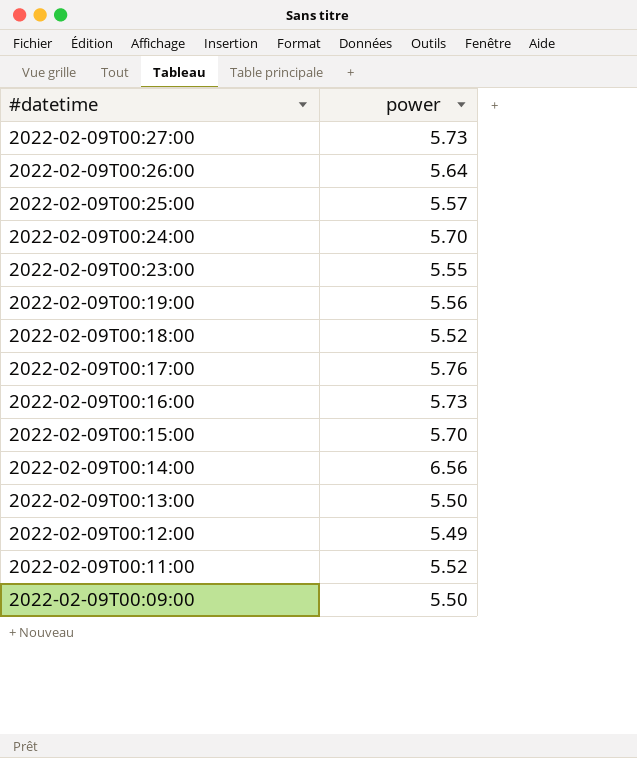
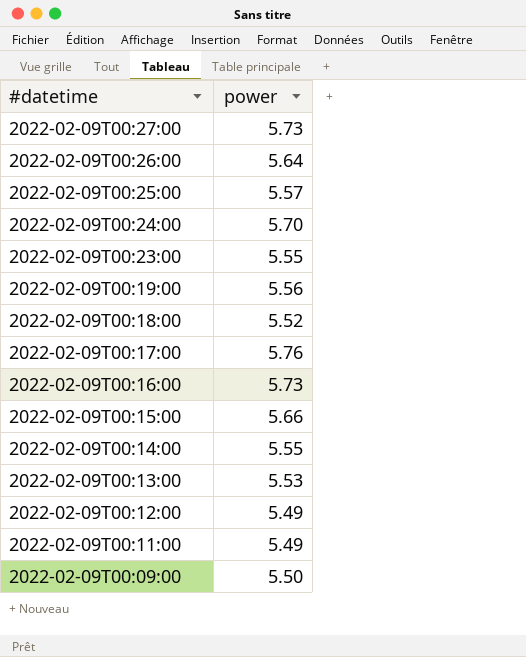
2022-02-09T00:15:00 | power: 5.70 -> 5.66
2022-02-09T00:14:00 | power: 6.56 -> 5.55
2022-02-09T00:13:00 | power: 5.50 -> 5.53
2022-02-09T00:11:00 | power: 5.52 -> 5.49

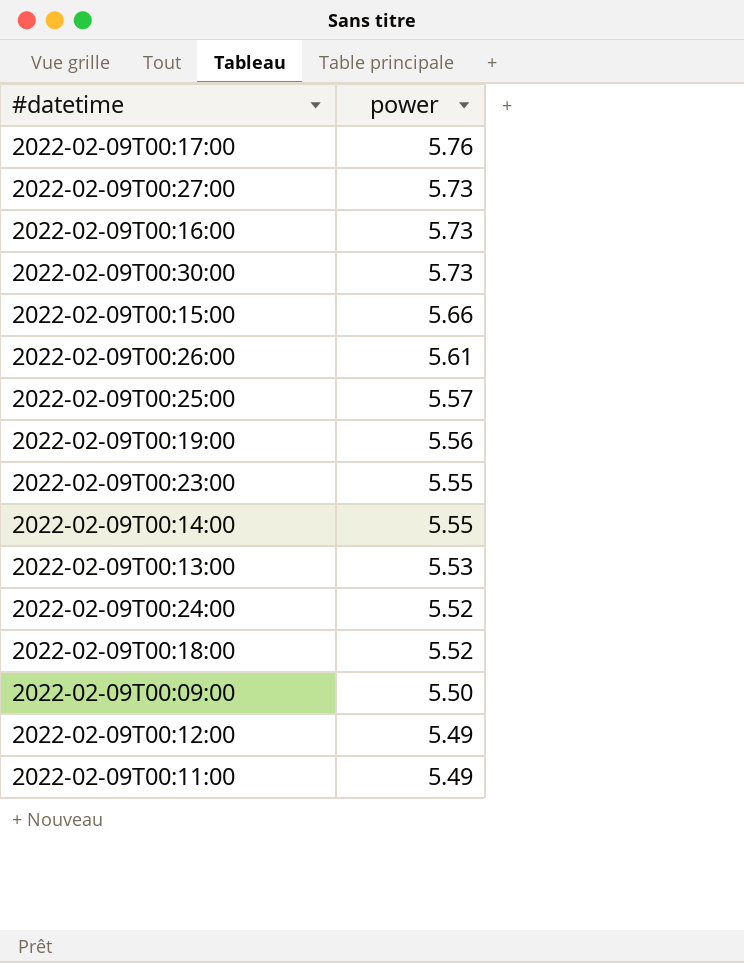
row order: #datetime descending -> power descending
row 2022-02-09T00:30:00: none -> 5.73
2022-02-09T00:26:00 | power: 5.64 -> 5.61
2022-02-09T00:24:00 | power: 5.70 -> 5.52

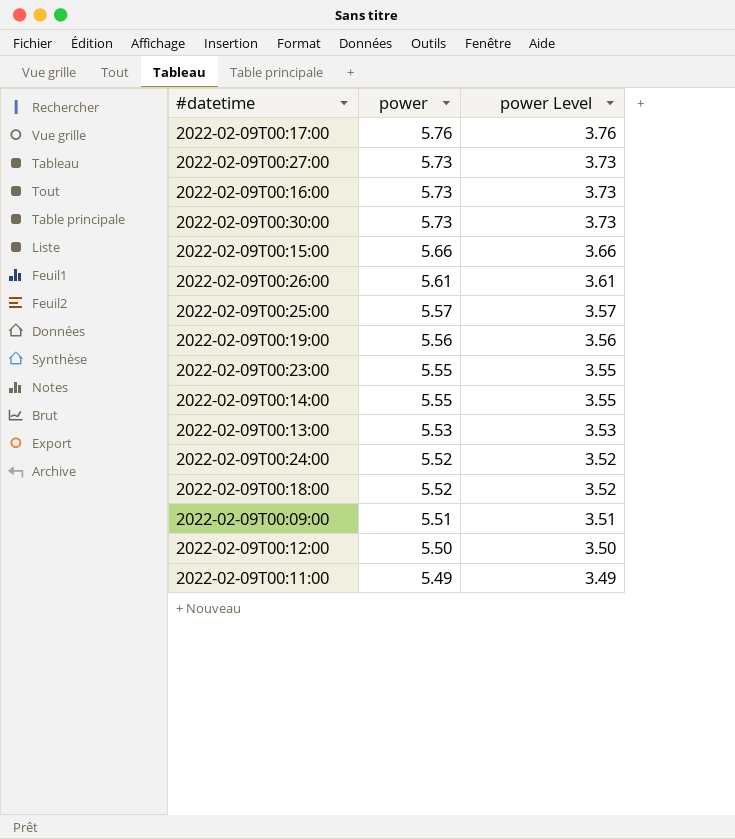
column power Level | formula: none -> [power] - 2
2022-02-09T00:09:00 | power: 5.50 -> 5.51
2022-02-09T00:12:00 | power: 5.49 -> 5.50

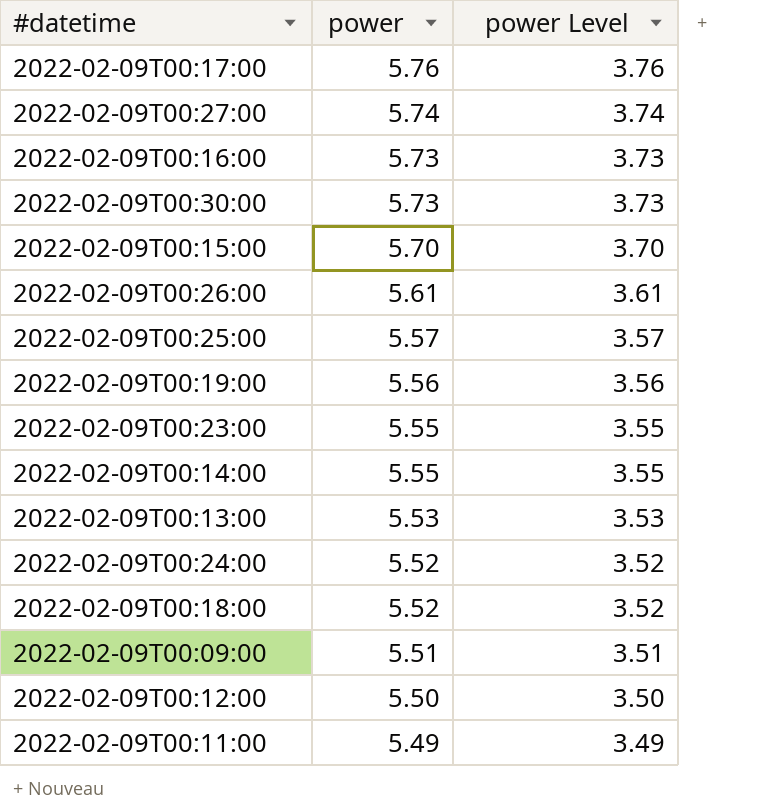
2022-02-09T00:27:00 | power: 5.73 -> 5.74
2022-02-09T00:27:00 | power Level: 3.73 -> 3.74
2022-02-09T00:15:00 | power: 5.66 -> 5.70
2022-02-09T00:15:00 | power Level: 3.66 -> 3.70

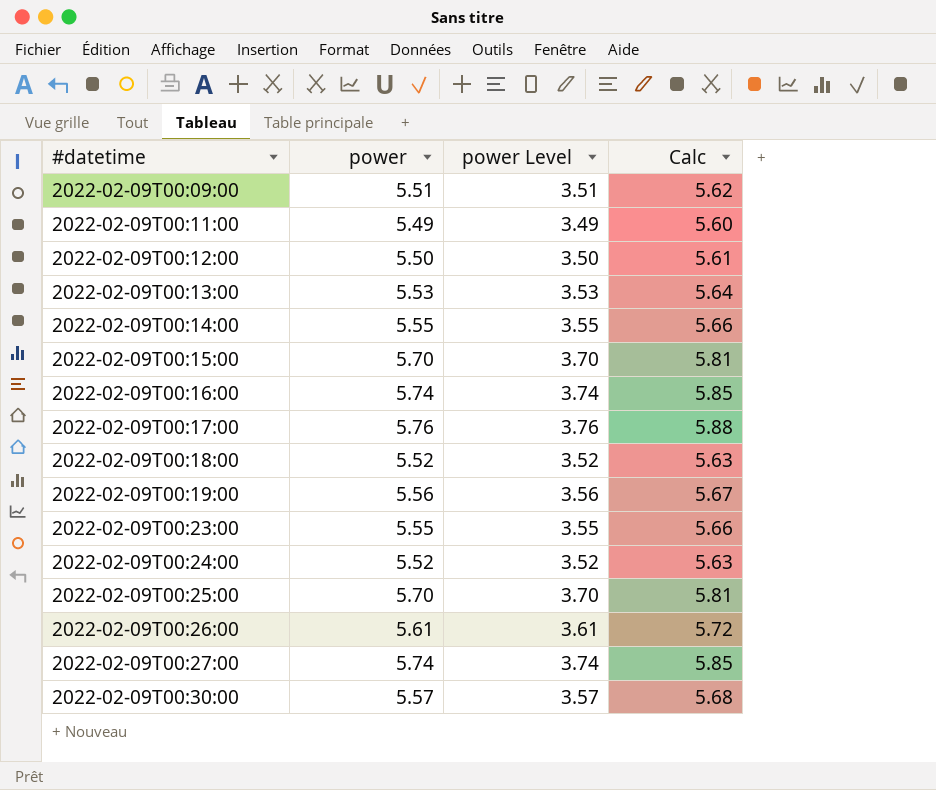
row order: power descending -> #datetime ascending
column Calc | formula: none -> [power] * 1.02
2022-02-09T00:16:00 | power: 5.73 -> 5.74
2022-02-09T00:16:00 | power Level: 3.73 -> 3.74
2022-02-09T00:25:00 | power: 5.57 -> 5.70
2022-02-09T00:25:00 | power Level: 3.57 -> 3.70
2022-02-09T00:30:00 | power: 5.73 -> 5.57
2022-02-09T00:30:00 | power Level: 3.73 -> 3.57

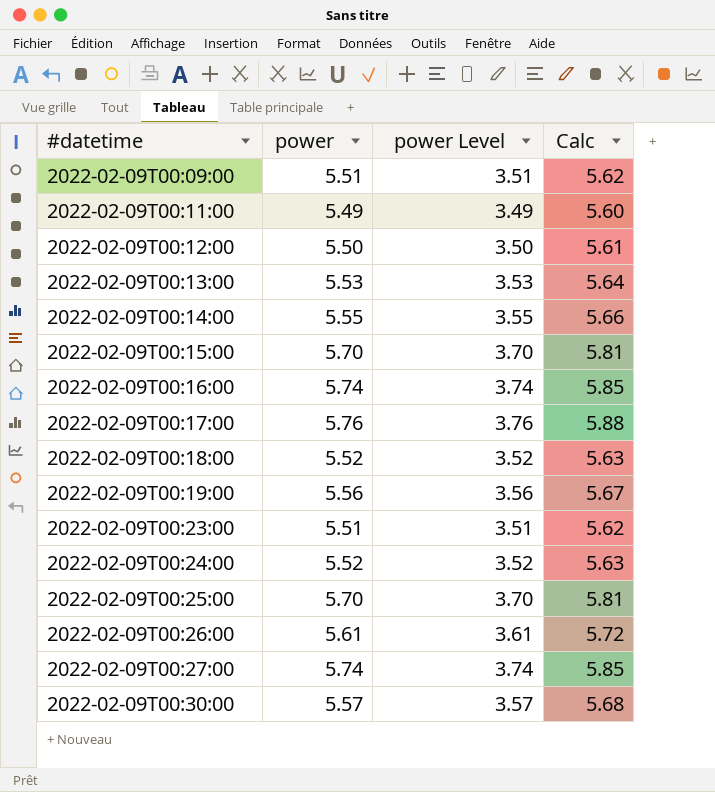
2022-02-09T00:23:00 | power: 5.55 -> 5.51
2022-02-09T00:23:00 | power Level: 3.55 -> 3.51
2022-02-09T00:23:00 | Calc: 5.66 -> 5.62

